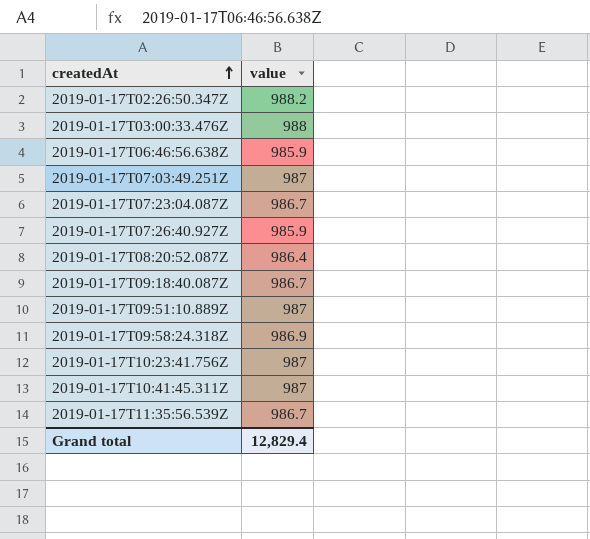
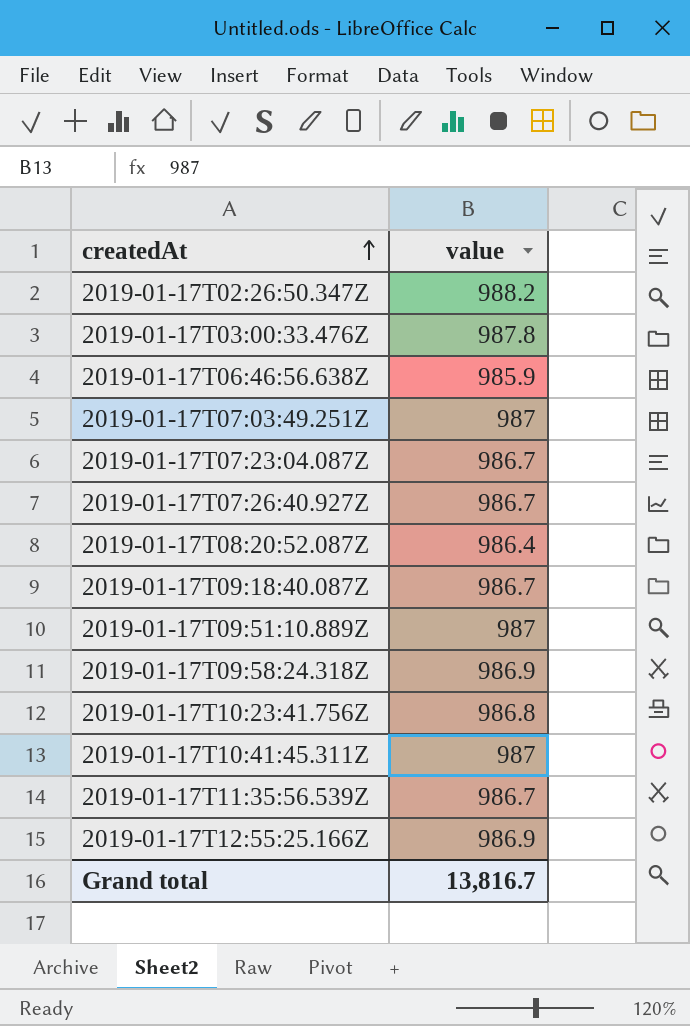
2019-01-17T03:00:33.476Z | value: 988 -> 987.8
2019-01-17T07:26:40.927Z | value: 985.9 -> 986.7
2019-01-17T10:23:41.756Z | value: 987 -> 986.8
row 2019-01-17T12:55:25.166Z: none -> 986.9
Grand total | value: 12,829.4 -> 13,816.7

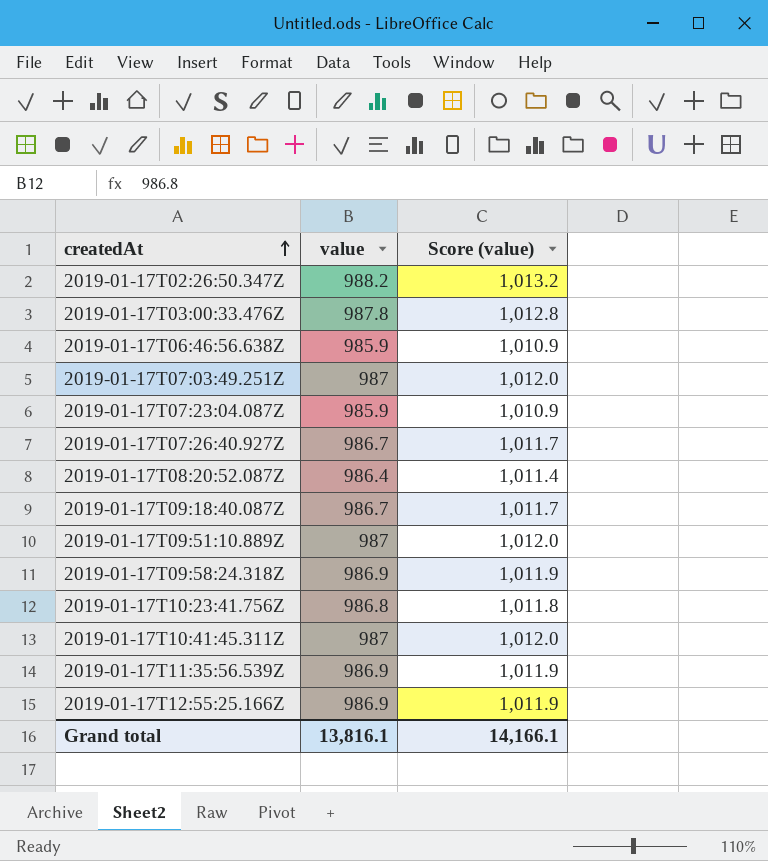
column Score (value) | formula: none -> [value] + 25
2019-01-17T07:23:04.087Z | value: 986.7 -> 985.9
2019-01-17T11:35:56.539Z | value: 986.7 -> 986.9
Grand total | value: 13,816.7 -> 13,816.1

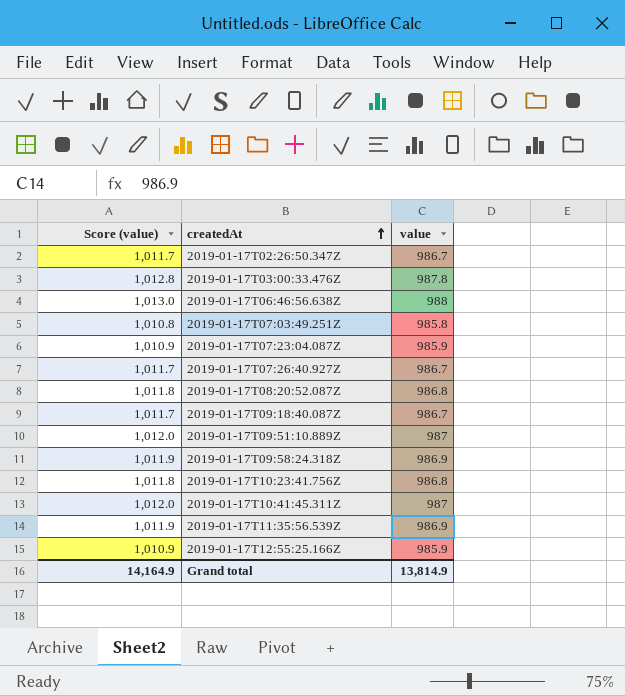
column Score (value) | position: 3 -> 1
2019-01-17T02:26:50.347Z | Score (value): 1,013.2 -> 1,011.7
2019-01-17T02:26:50.347Z | value: 988.2 -> 986.7
2019-01-17T06:46:56.638Z | Score (value): 1,010.9 -> 1,013.0
2019-01-17T06:46:56.638Z | value: 985.9 -> 988
2019-01-17T07:03:49.251Z | Score (value): 1,012.0 -> 1,010.8
2019-01-17T07:03:49.251Z | value: 987 -> 985.8
2019-01-17T08:20:52.087Z | Score (value): 1,011.4 -> 1,011.8
2019-01-17T08:20:52.087Z | value: 986.4 -> 986.8
2019-01-17T12:55:25.166Z | Score (value): 1,011.9 -> 1,010.9
2019-01-17T12:55:25.166Z | value: 986.9 -> 985.9
Grand total | Score (value): 14,166.1 -> 14,164.9
Grand total | value: 13,816.1 -> 13,814.9

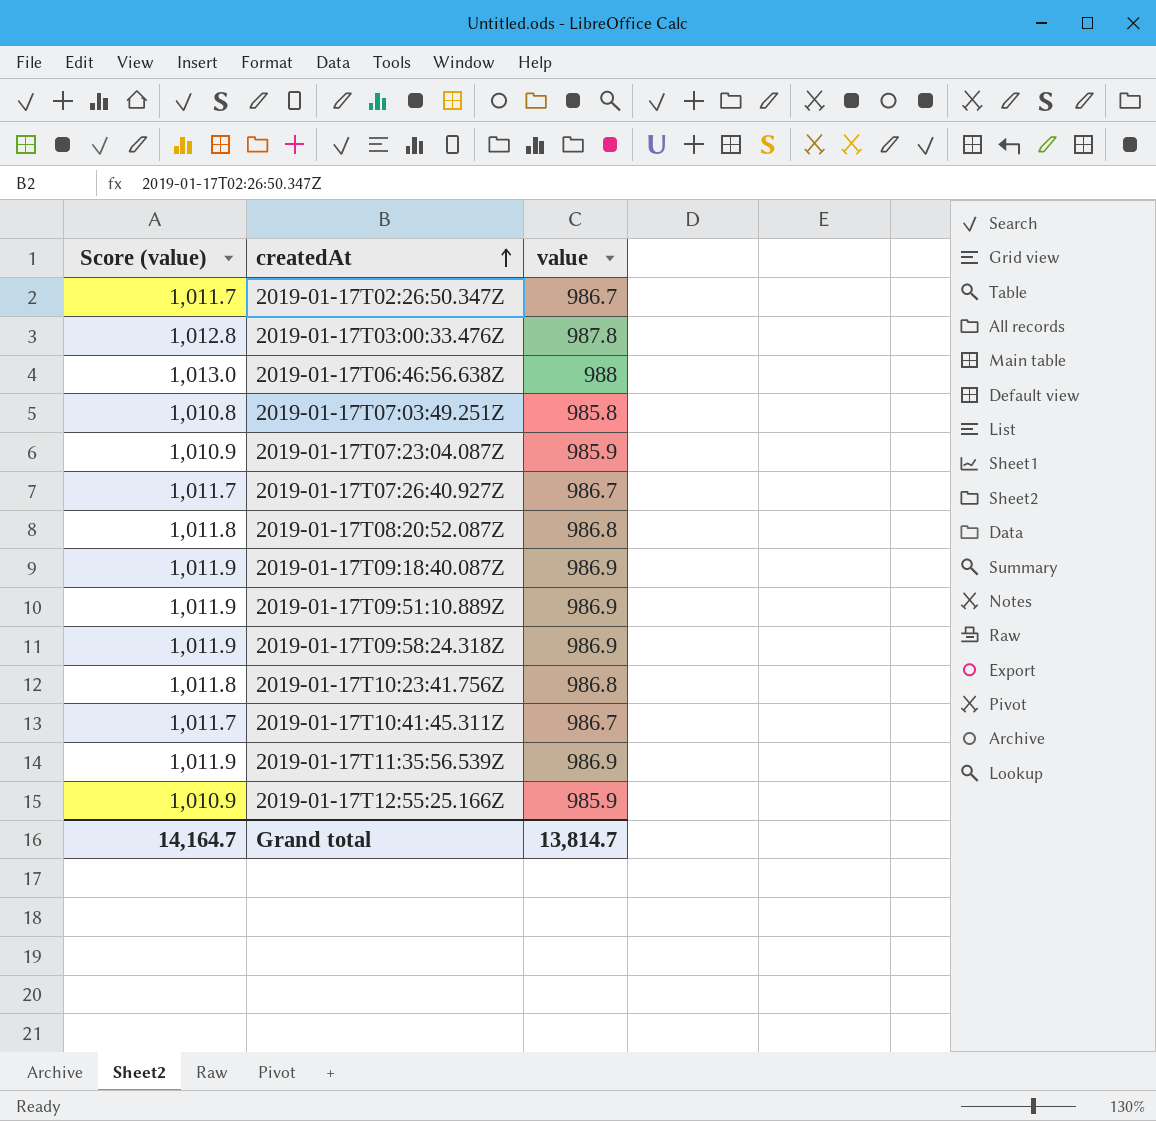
2019-01-17T09:18:40.087Z | Score (value): 1,011.7 -> 1,011.9
2019-01-17T09:18:40.087Z | value: 986.7 -> 986.9
2019-01-17T09:51:10.889Z | Score (value): 1,012.0 -> 1,011.9
2019-01-17T09:51:10.889Z | value: 987 -> 986.9
2019-01-17T10:41:45.311Z | Score (value): 1,012.0 -> 1,011.7
2019-01-17T10:41:45.311Z | value: 987 -> 986.7
Grand total | Score (value): 14,164.9 -> 14,164.7
Grand total | value: 13,814.9 -> 13,814.7

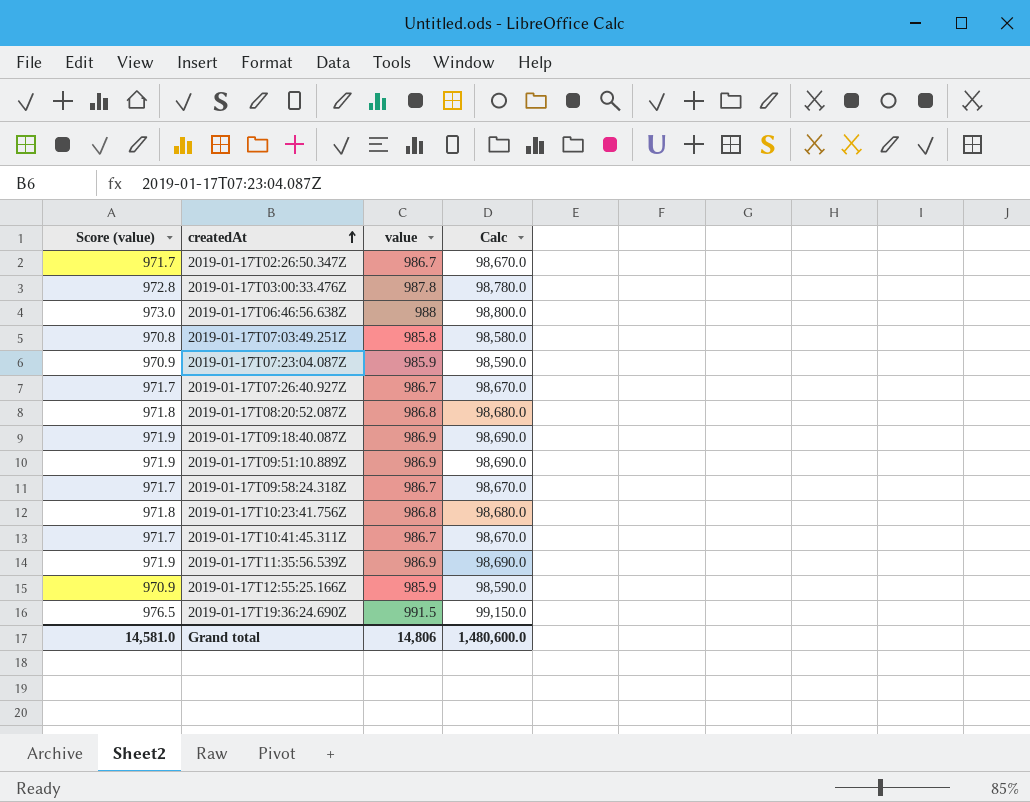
column Score (value) | formula: [value] + 25 -> [value] - 15
column Calc | formula: none -> [value] * 100
2019-01-17T09:58:24.318Z | value: 986.9 -> 986.7
row 2019-01-17T19:36:24.690Z: none -> 976.5 | 991.5 | 99,150.0
Grand total | Score (value): 14,164.7 -> 14,581.0
Grand total | value: 13,814.7 -> 14,806

